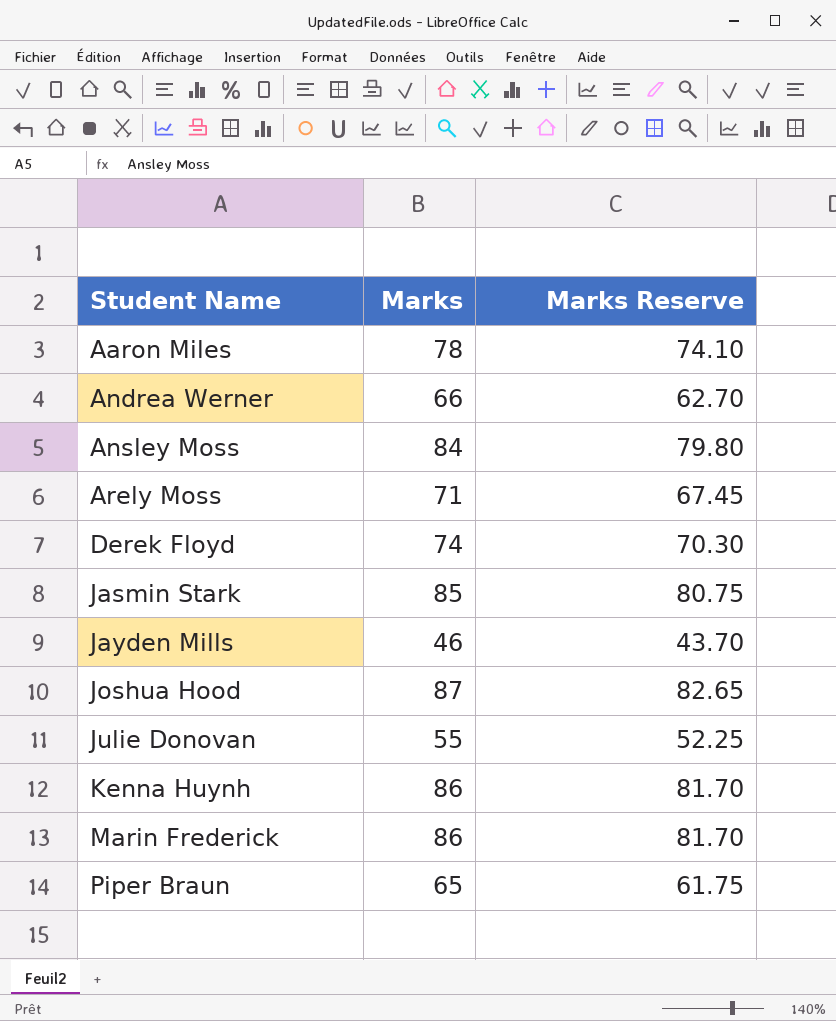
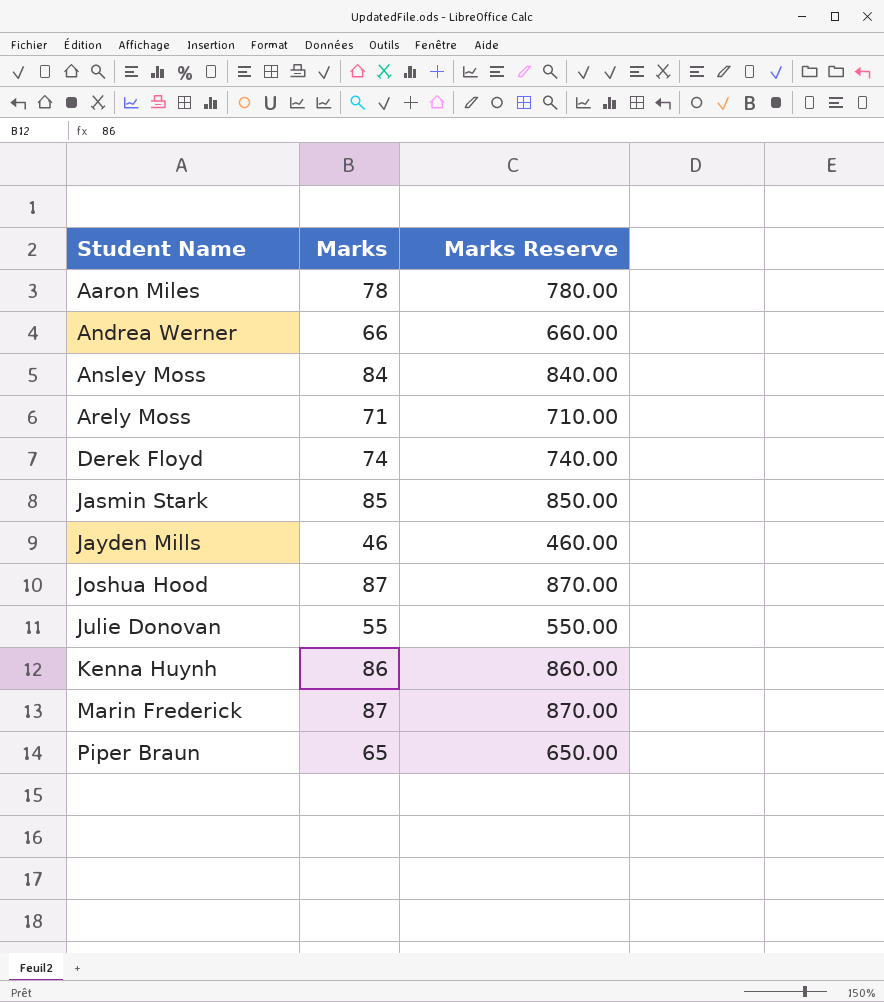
column Marks Reserve | formula: [Marks] * 0.95 -> [Marks] * 10
Marin Frederick | Marks: 86 -> 87

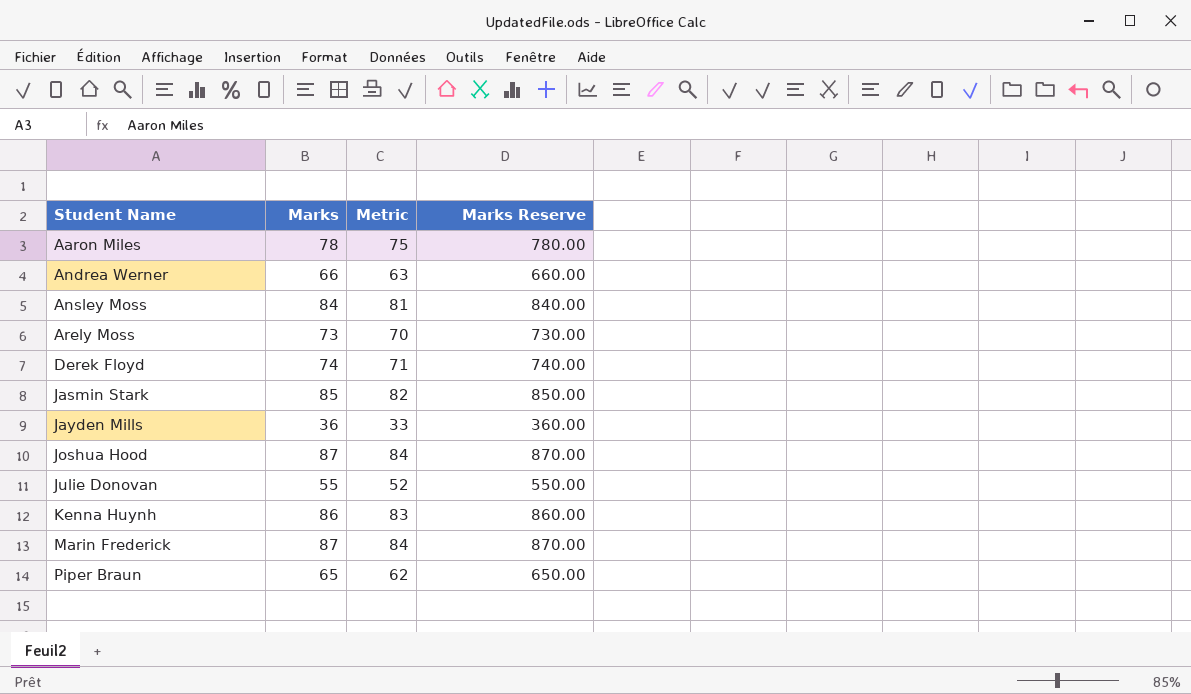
column Metric | formula: none -> [Marks] - 3
Arely Moss | Marks: 71 -> 73
Arely Moss | Marks Reserve: 710.00 -> 730.00
Jayden Mills | Marks: 46 -> 36
Jayden Mills | Marks Reserve: 460.00 -> 360.00

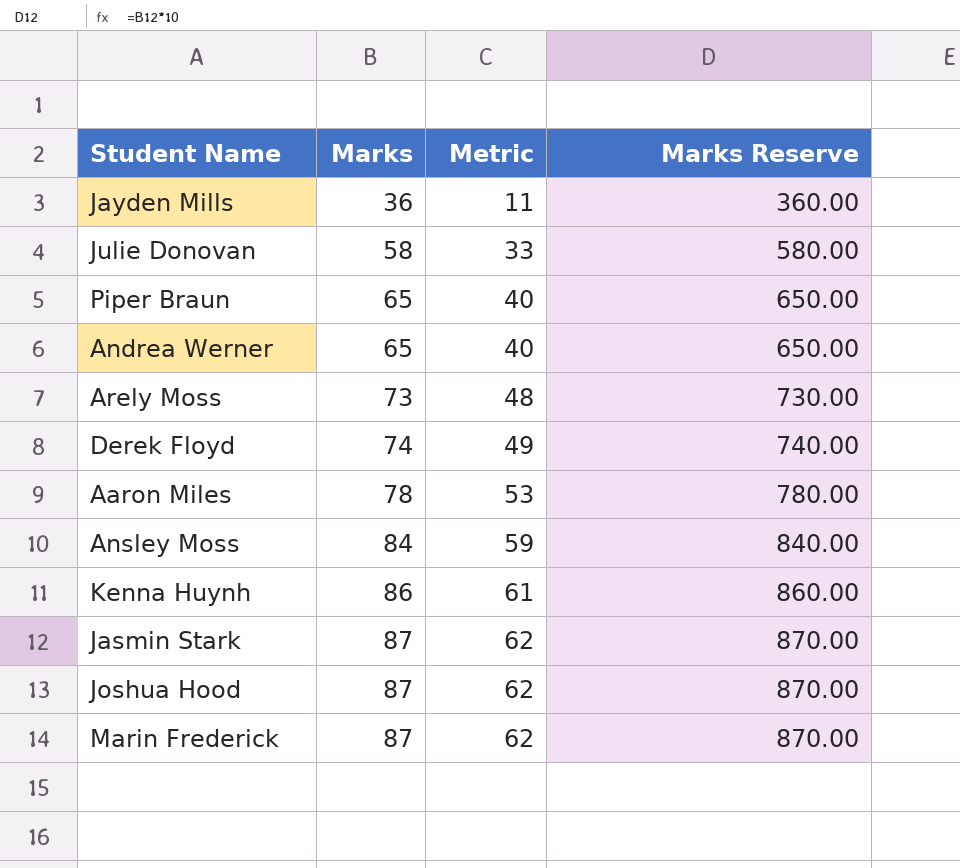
row order: Student Name ascending -> Marks ascending
column Metric | formula: [Marks] - 3 -> [Marks] - 25
Julie Donovan | Marks: 55 -> 58
Julie Donovan | Marks Reserve: 550.00 -> 580.00
Andrea Werner | Marks: 66 -> 65
Andrea Werner | Marks Reserve: 660.00 -> 650.00
Jasmin Stark | Marks: 85 -> 87
Jasmin Stark | Marks Reserve: 850.00 -> 870.00

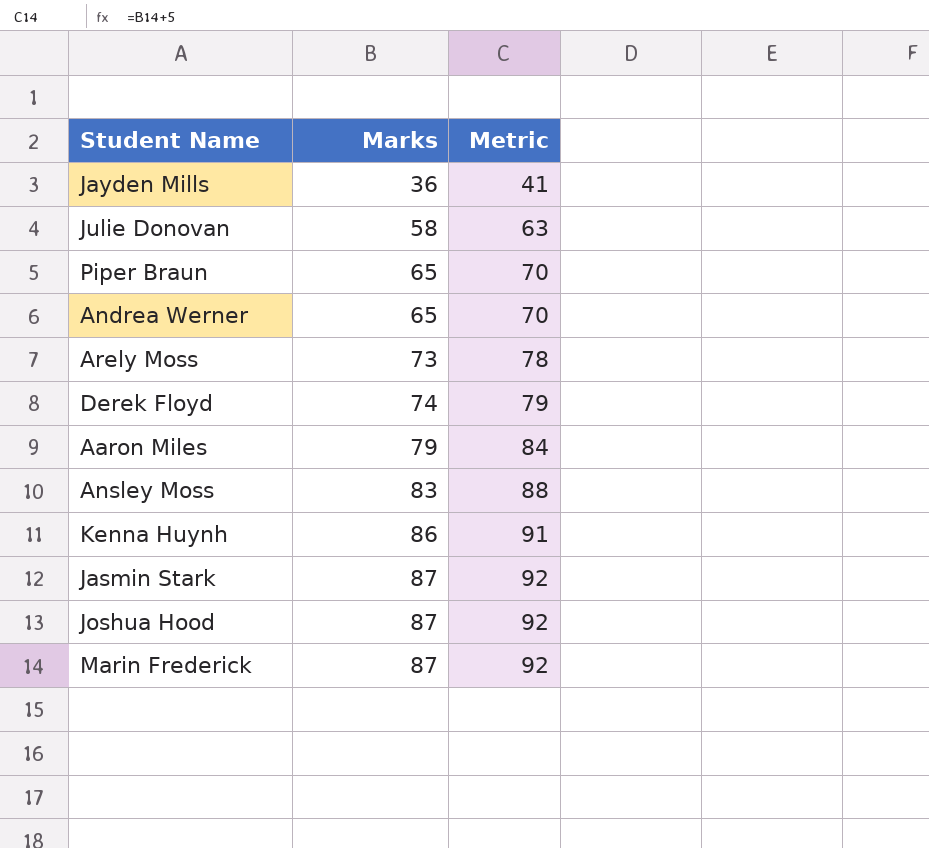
column Marks Reserve | formula: [Marks] * 10 -> none
column Metric | formula: [Marks] - 25 -> [Marks] + 5
Aaron Miles | Marks: 78 -> 79
Ansley Moss | Marks: 84 -> 83

